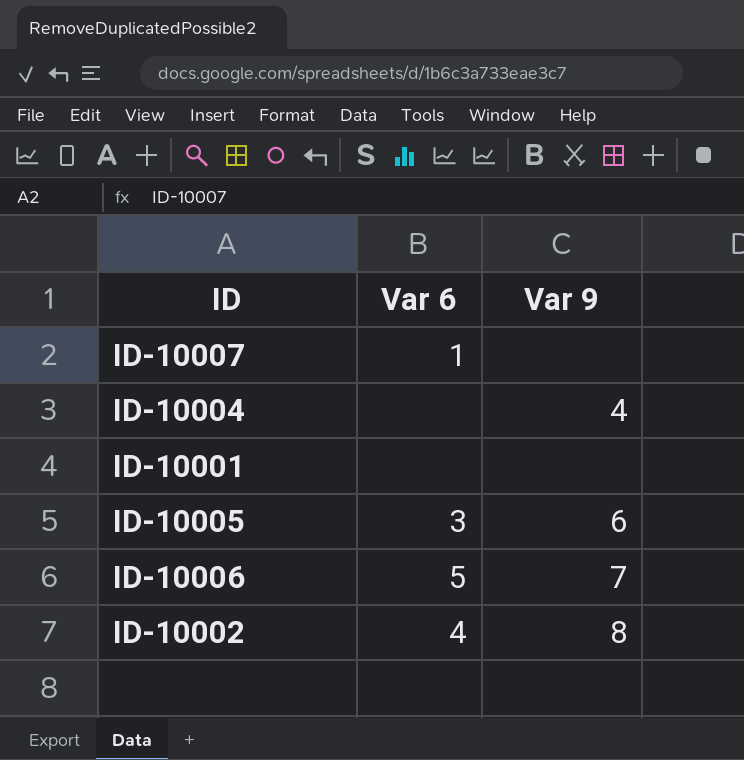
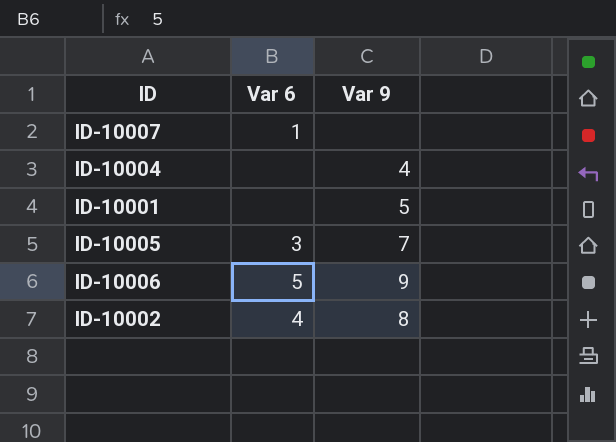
ID-10001 | Var 9: none -> 5
ID-10005 | Var 9: 6 -> 7
ID-10006 | Var 9: 7 -> 9

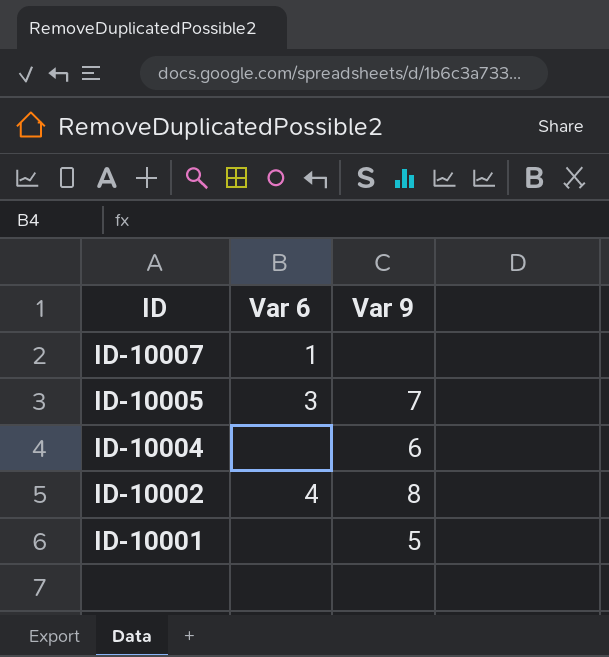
row order: none -> ID descending
row ID-10006: 5 | 9 -> none
ID-10004 | Var 9: 4 -> 6

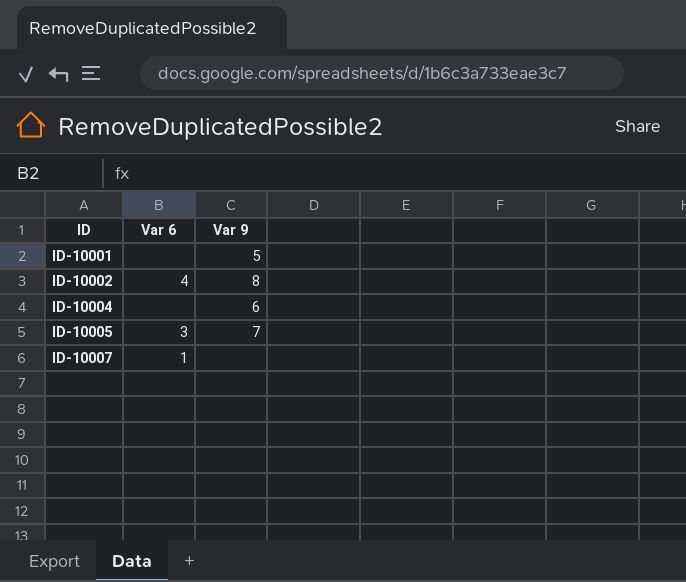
row order: ID descending -> ID ascending

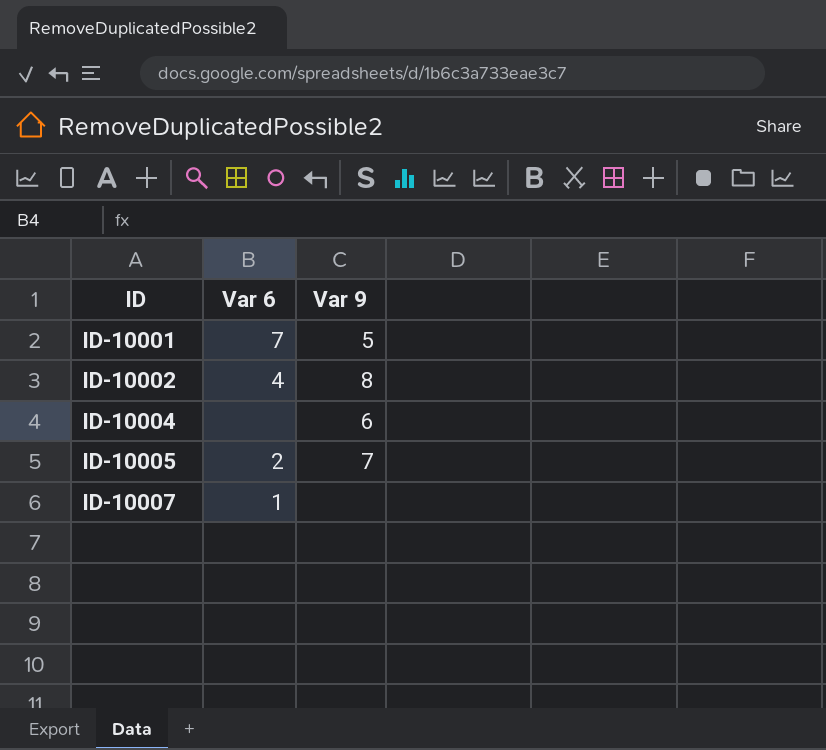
ID-10001 | Var 6: none -> 7
ID-10005 | Var 6: 3 -> 2

